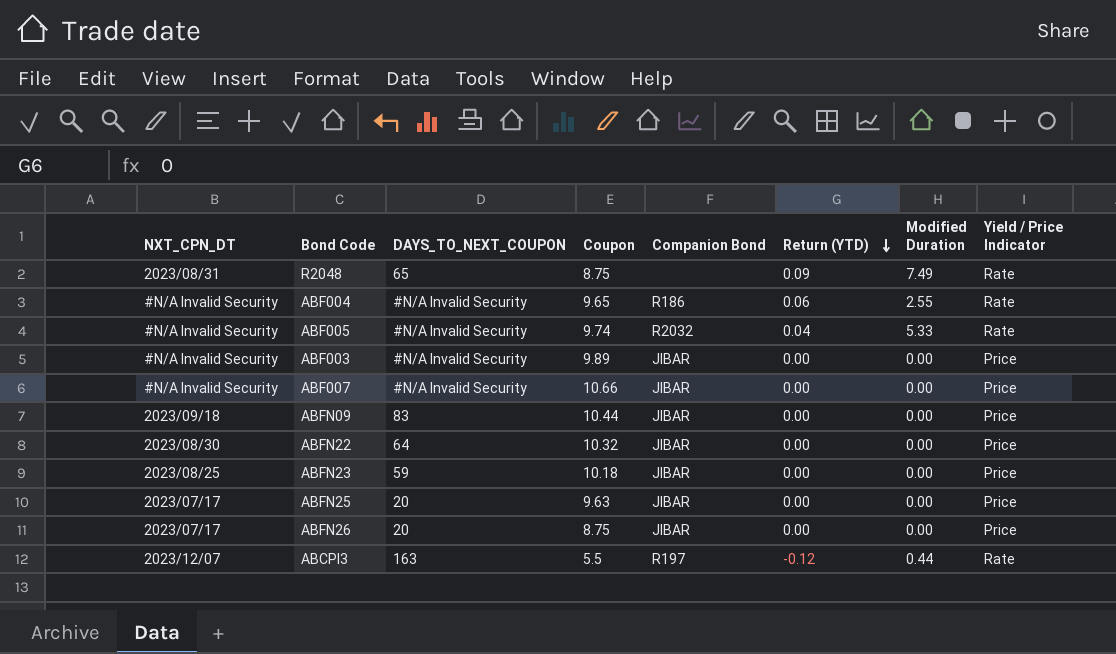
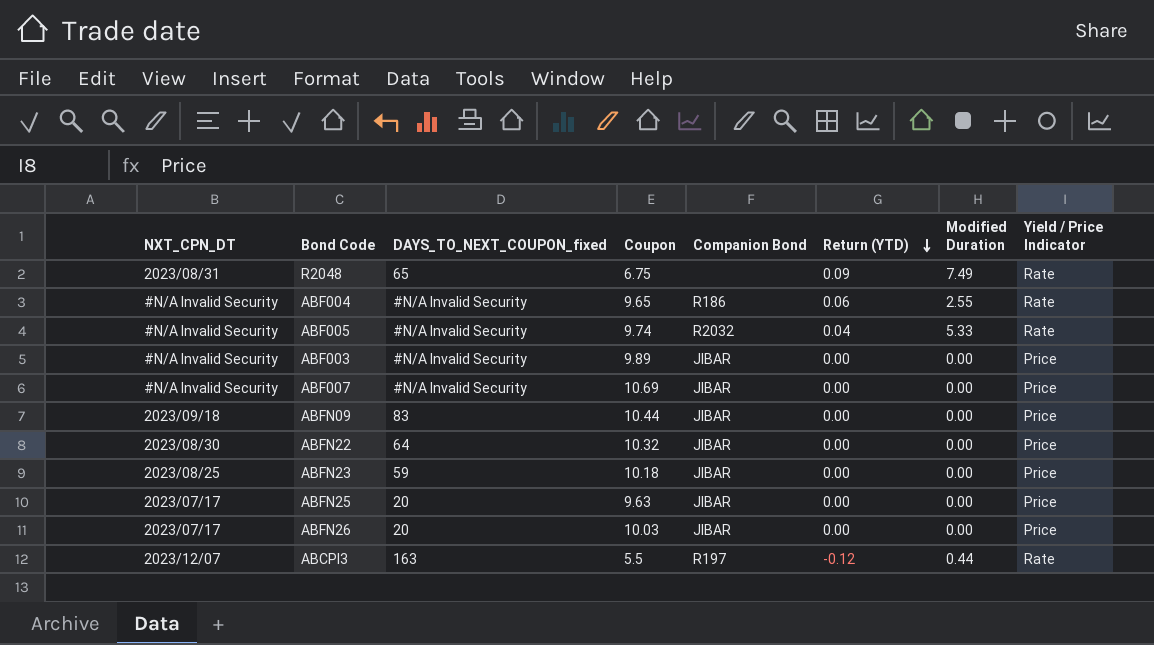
column name: DAYS_TO_NEXT_COUPON -> DAYS_TO_NEXT_COUPON_fixed
R2048 | Coupon: 8.75 -> 6.75
ABF007 | Coupon: 10.66 -> 10.69
ABFN26 | Coupon: 8.75 -> 10.03

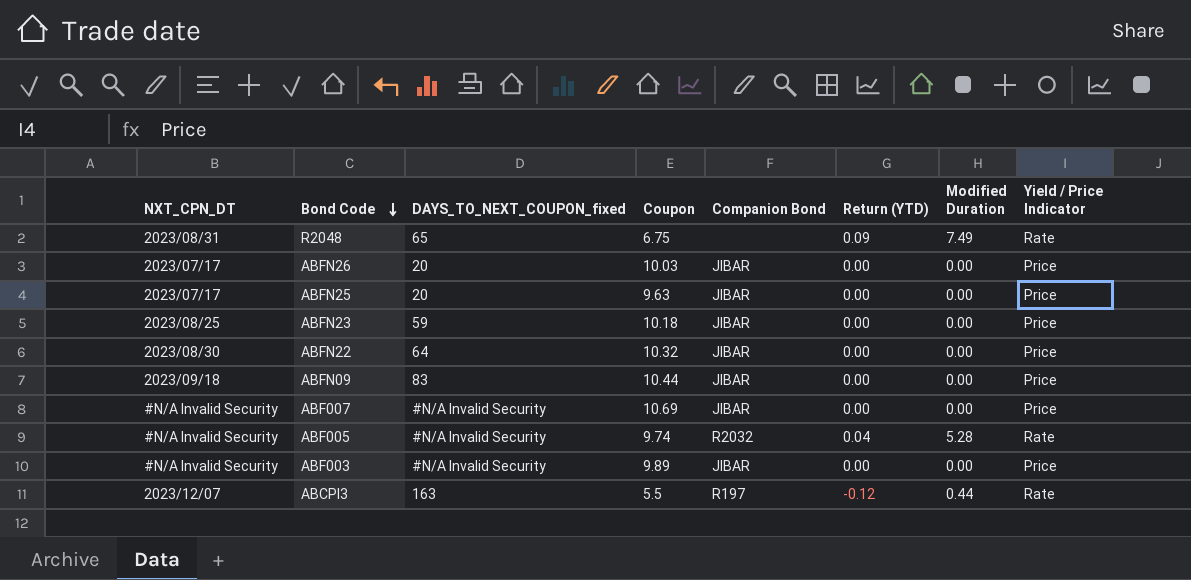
row order: Return (YTD) descending -> Bond Code descending
row ABF004: #N/A Invalid Security | #N/A Invalid Security | 9.65 | R186 | 0.06 | 2.55 | Rate -> none
ABF005 | Modified Duration: 5.33 -> 5.28

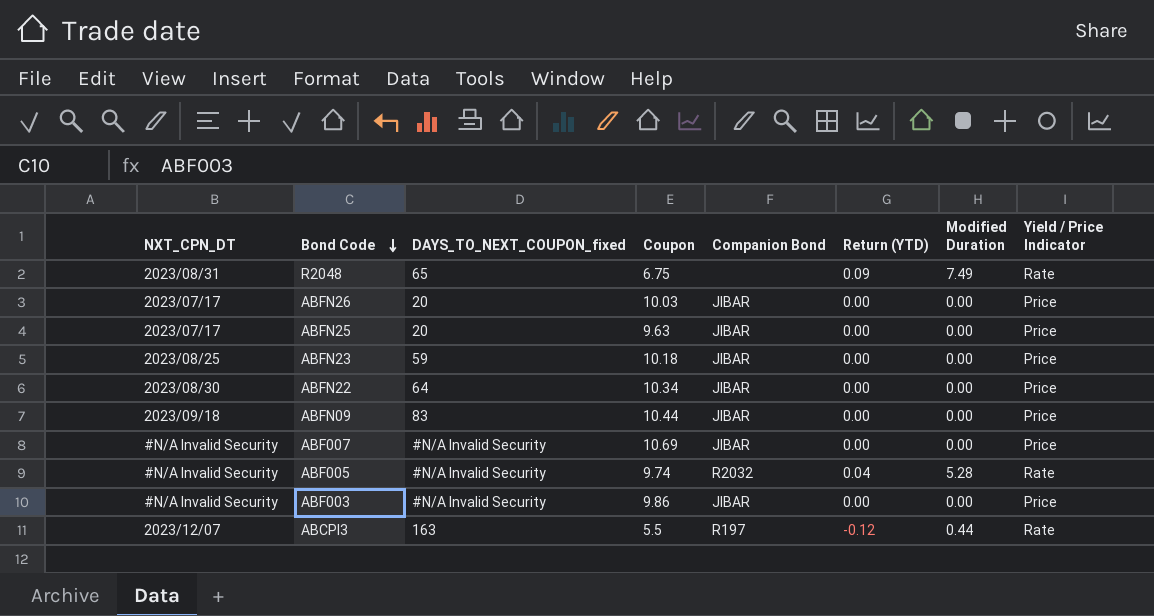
ABFN22 | Coupon: 10.32 -> 10.34
ABF003 | Coupon: 9.89 -> 9.86

